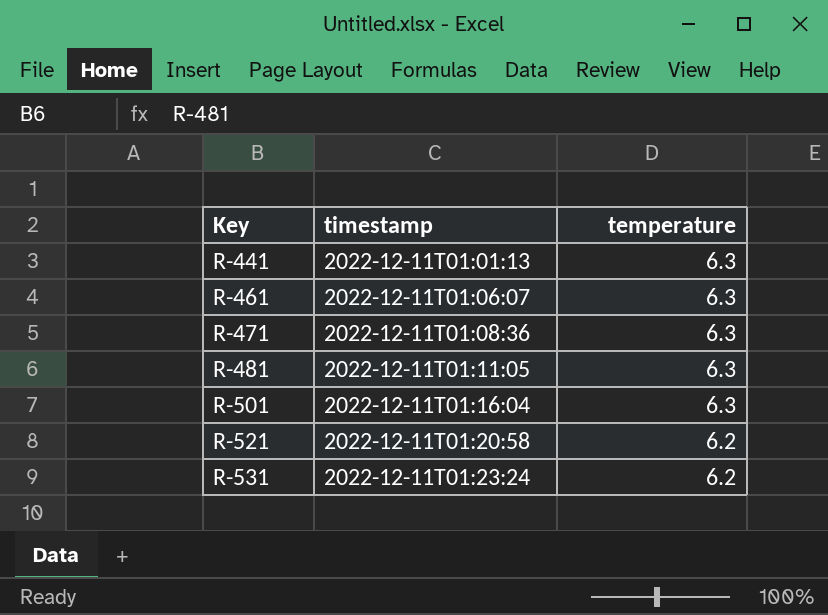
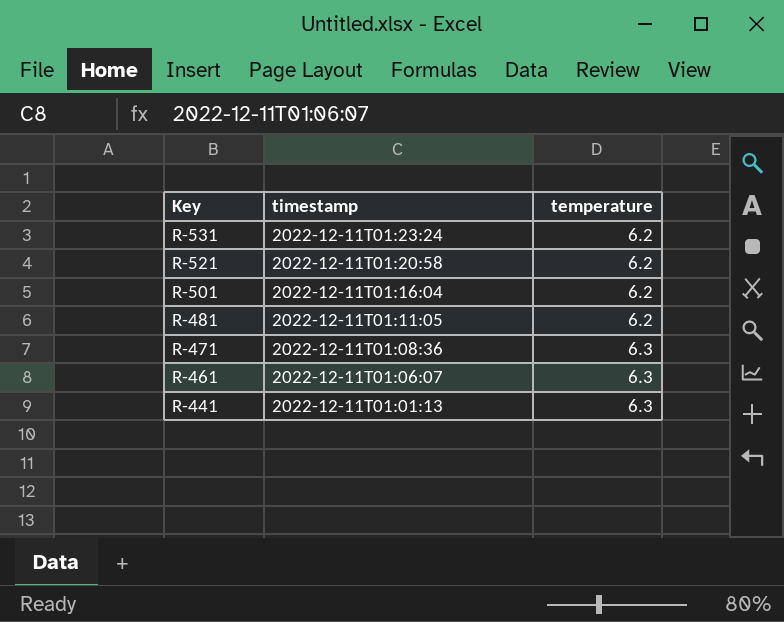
row order: Key ascending -> Key descending
R-501 | temperature: 6.3 -> 6.2
R-481 | temperature: 6.3 -> 6.2

